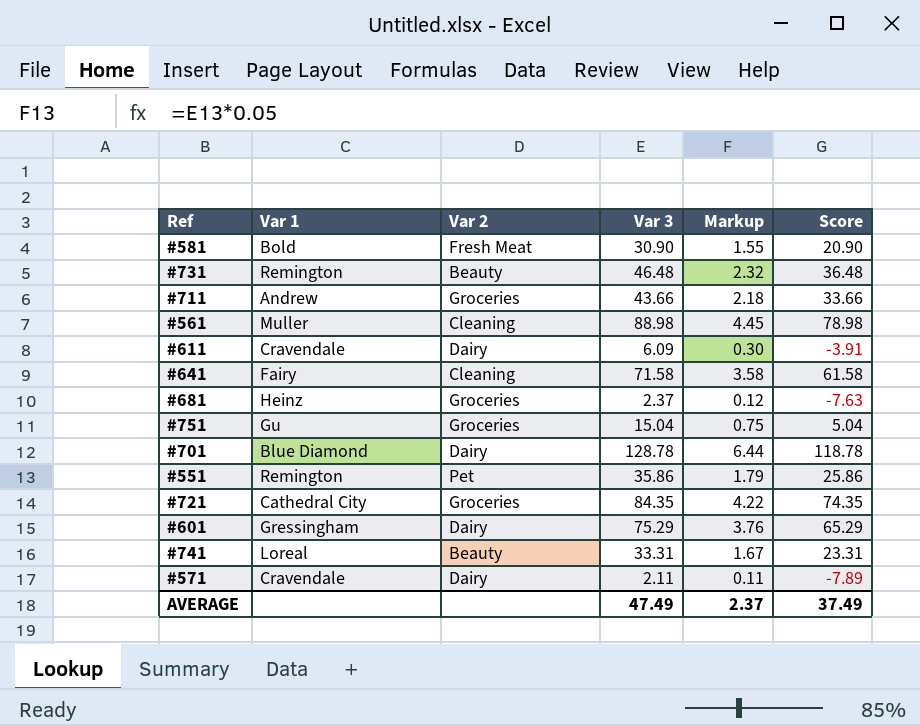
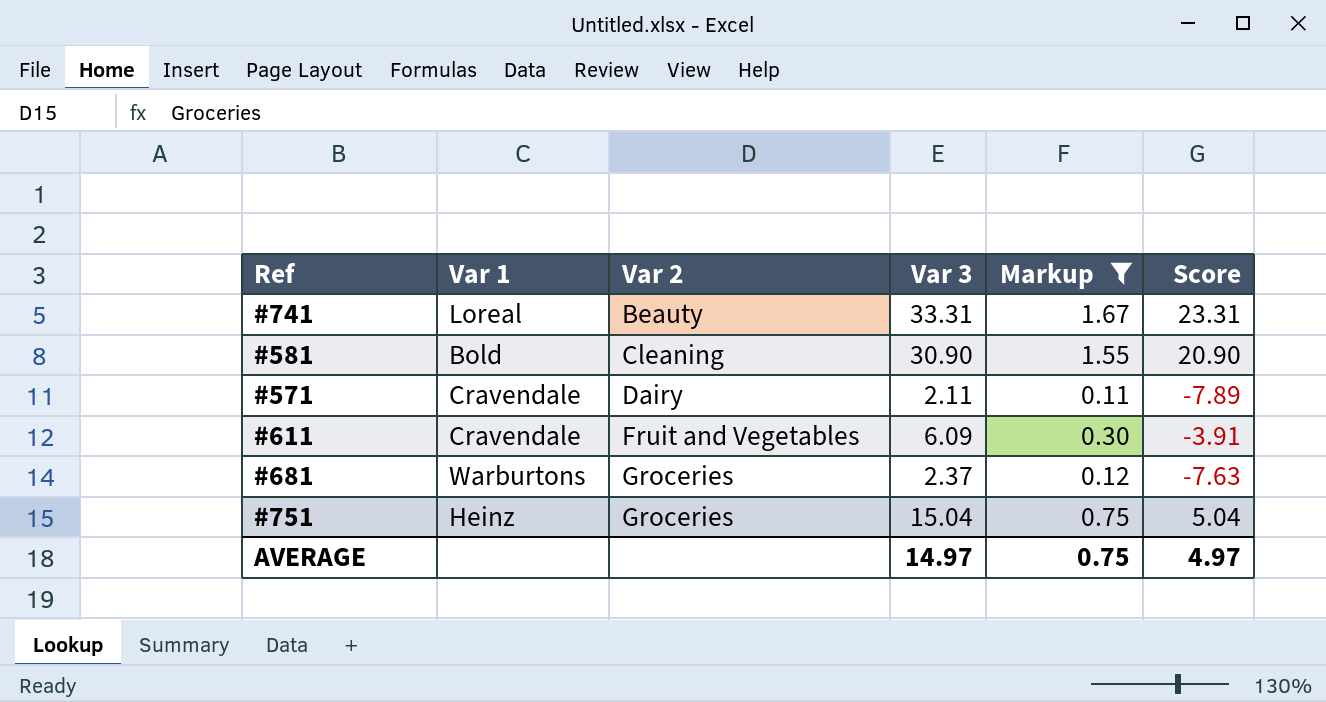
filter: none -> Markup <= 1.67
row order: none -> Var 2 ascending
#581 | Var 2: Fresh Meat -> Cleaning
#611 | Var 2: Dairy -> Fruit and Vegetables
#681 | Var 1: Heinz -> Warburtons
#751 | Var 1: Gu -> Heinz
AVERAGE | Var 3: 47.49 -> 14.97
AVERAGE | Markup: 2.37 -> 0.75
AVERAGE | Score: 37.49 -> 4.97

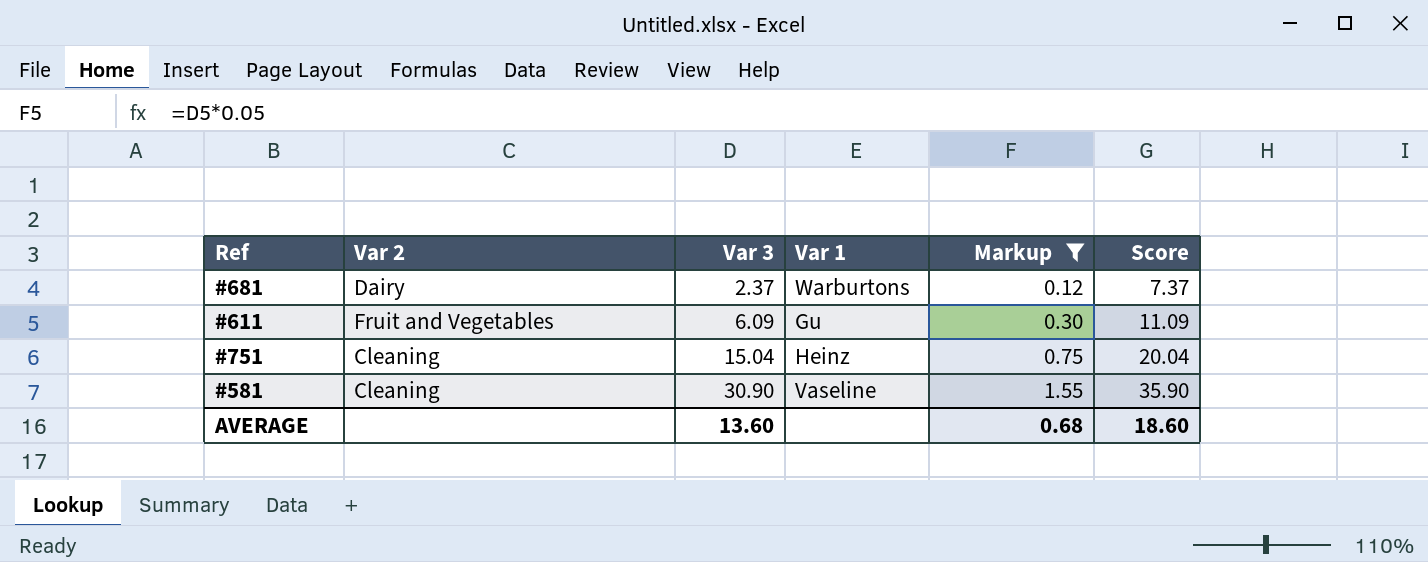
row order: Var 2 ascending -> Var 3 ascending
column Var 1 | position: 2 -> 4
column Score | formula: [Var 3] - 10 -> [Var 3] + 5
row #741: Loreal | Beauty | 33.31 | 1.67 | 23.31 -> none
row #571: Cravendale | Dairy | 2.11 | 0.11 | -7.89 -> none
#681 | Var 2: Groceries -> Dairy
#611 | Var 1: Cravendale -> Gu
#751 | Var 2: Groceries -> Cleaning
#581 | Var 1: Bold -> Vaseline
AVERAGE | Var 3: 14.97 -> 13.60
AVERAGE | Markup: 0.75 -> 0.68
AVERAGE | Score: 4.97 -> 18.60

